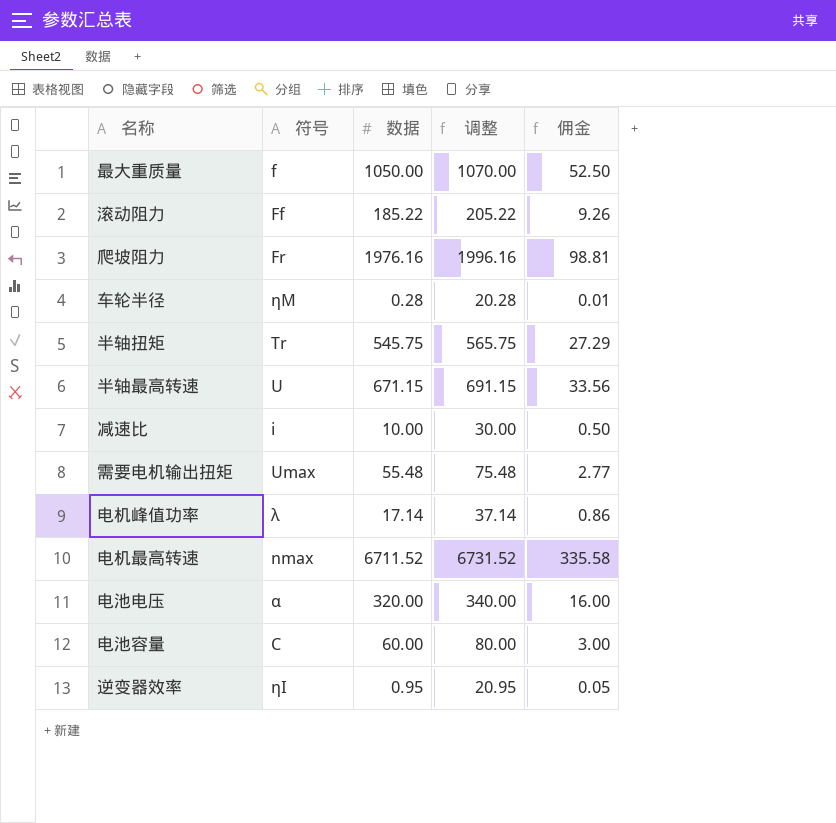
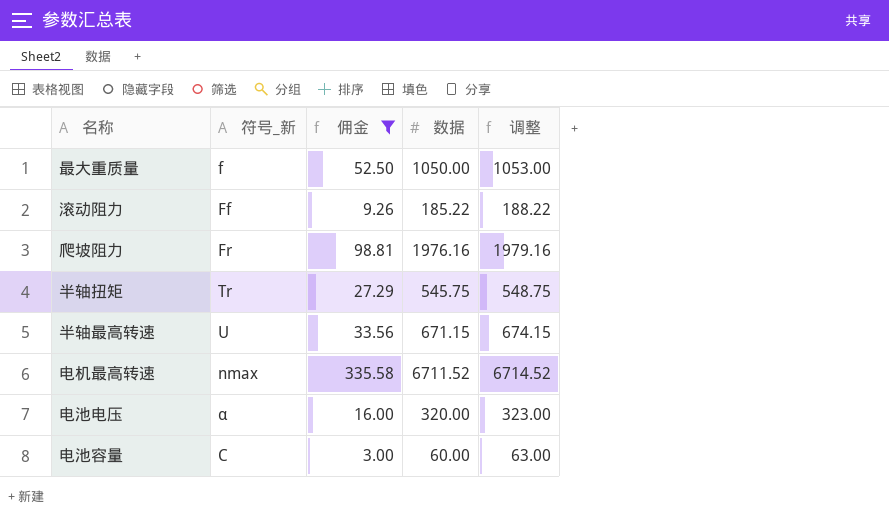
filter: none -> 佣金 >= 3.00
column name: 符号 -> 符号_新
column 佣金 | position: 5 -> 3
column 调整 | formula: [数据] + 20 -> [数据] + 3

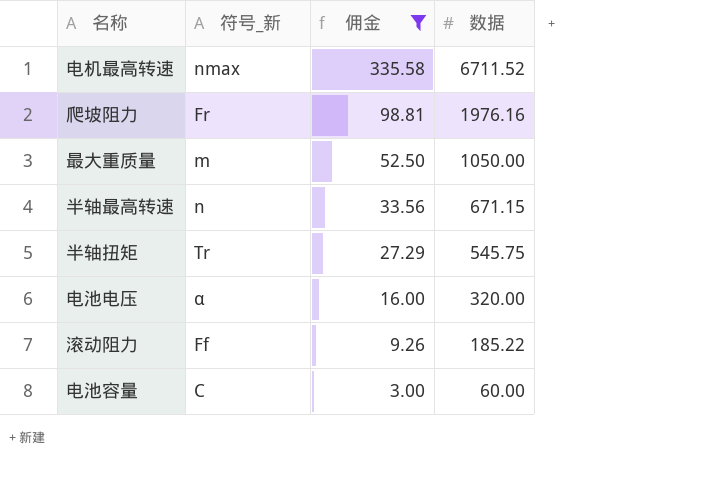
row order: none -> 佣金 descending
column 调整 | formula: [数据] + 3 -> none
最大重质量 | 符号_新: f -> m
半轴最高转速 | 符号_新: U -> n

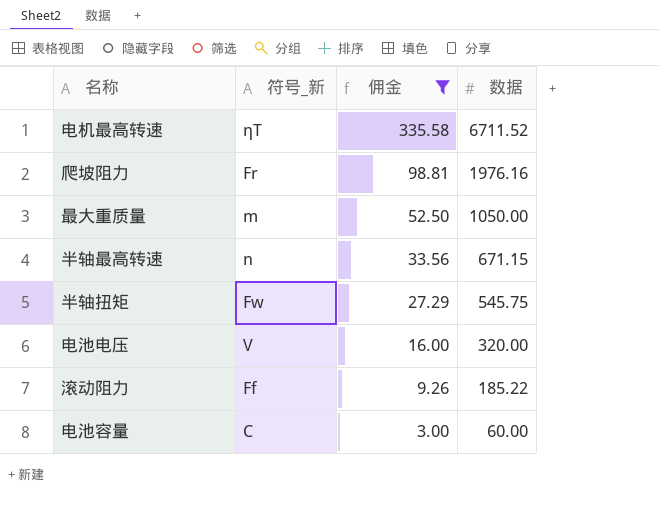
电机最高转速 | 符号_新: nmax -> ηT
半轴扭矩 | 符号_新: Tr -> Fw
电池电压 | 符号_新: α -> V

